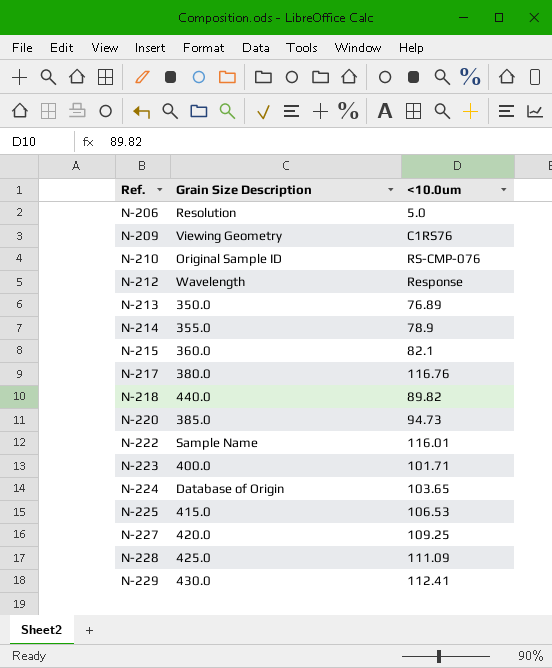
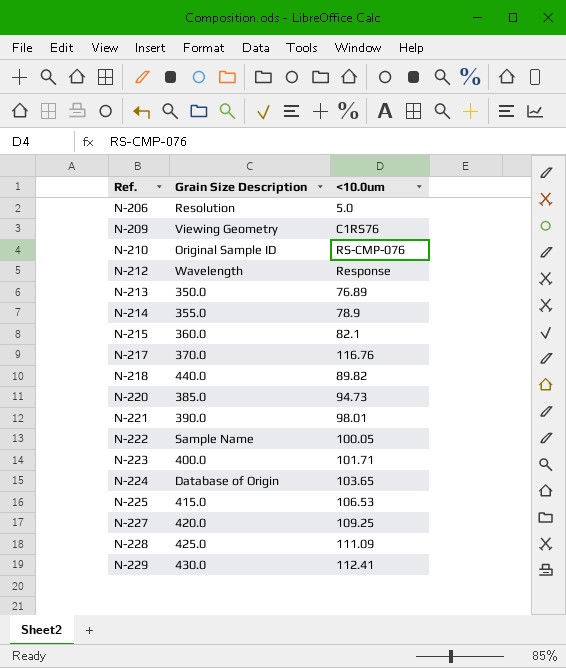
N-217 | Grain Size Description: 380.0 -> 370.0
row N-221: none -> 390.0 | 98.01
N-222 | <10.0um: 116.01 -> 100.05

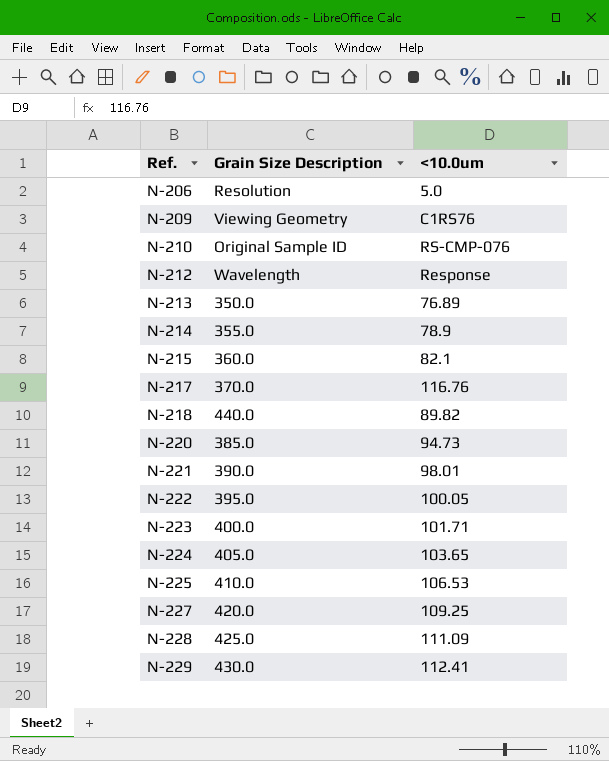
N-222 | Grain Size Description: Sample Name -> 395.0
N-224 | Grain Size Description: Database of Origin -> 405.0
N-225 | Grain Size Description: 415.0 -> 410.0

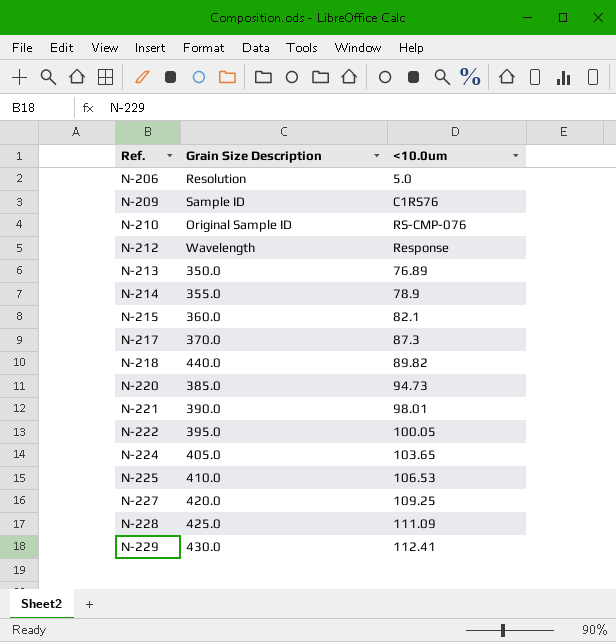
row N-223: 400.0 | 101.71 -> none
N-209 | Grain Size Description: Viewing Geometry -> Sample ID
N-217 | <10.0um: 116.76 -> 87.3

